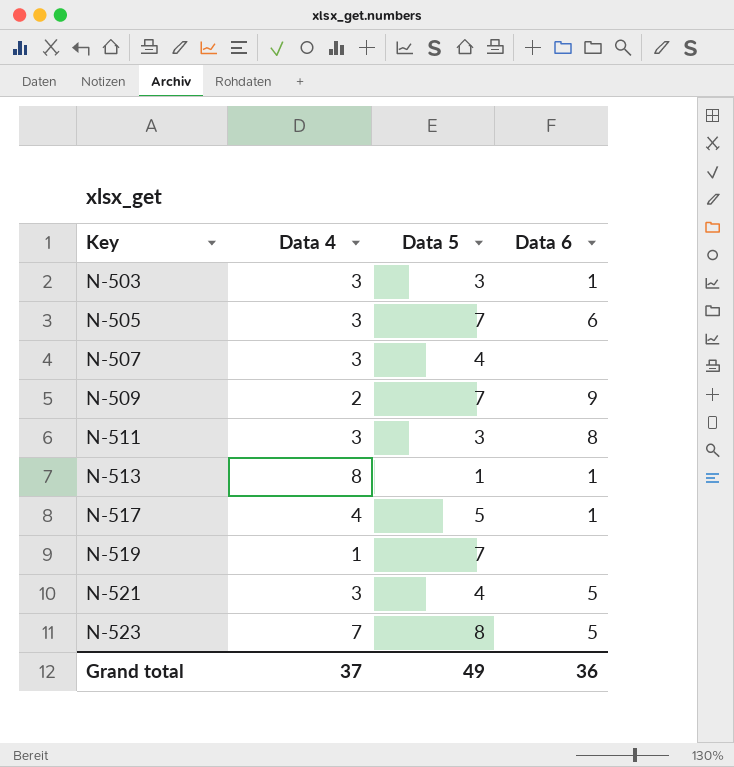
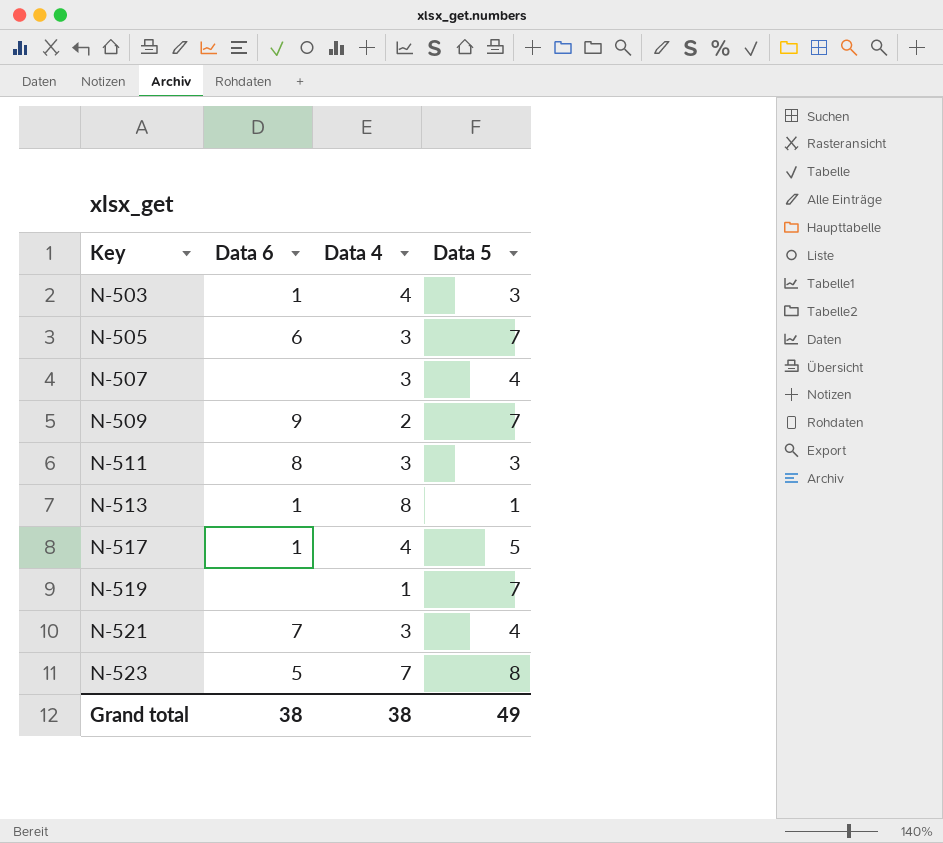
column Data 6 | position: 4 -> 2
N-503 | Data 4: 3 -> 4
N-521 | Data 6: 5 -> 7
Grand total | Data 6: 36 -> 38
Grand total | Data 4: 37 -> 38

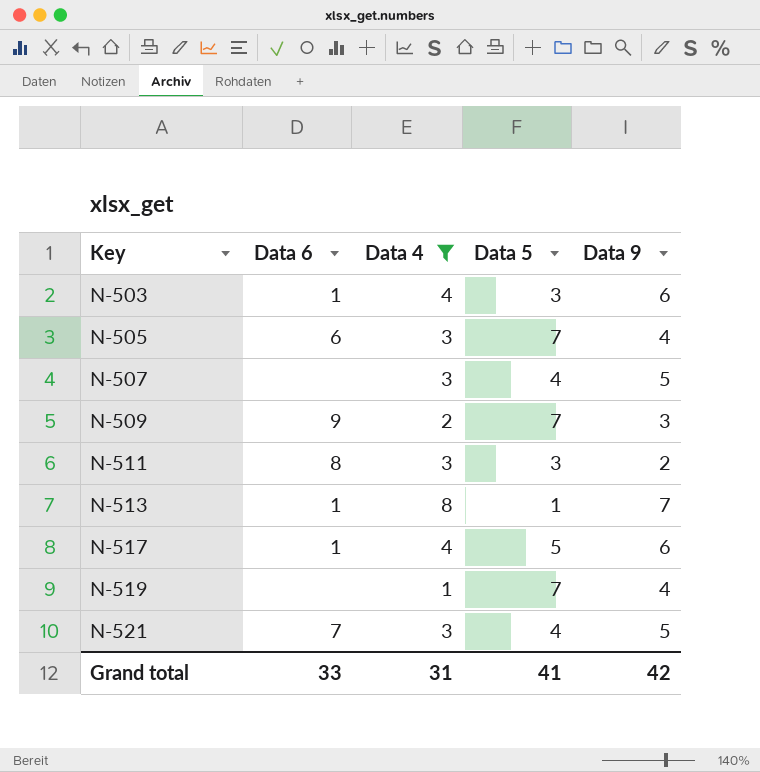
filter: none -> Data 4 != 7
column Data 9 | position: none -> 5
Grand total | Data 6: 38 -> 33
Grand total | Data 4: 38 -> 31
Grand total | Data 5: 49 -> 41

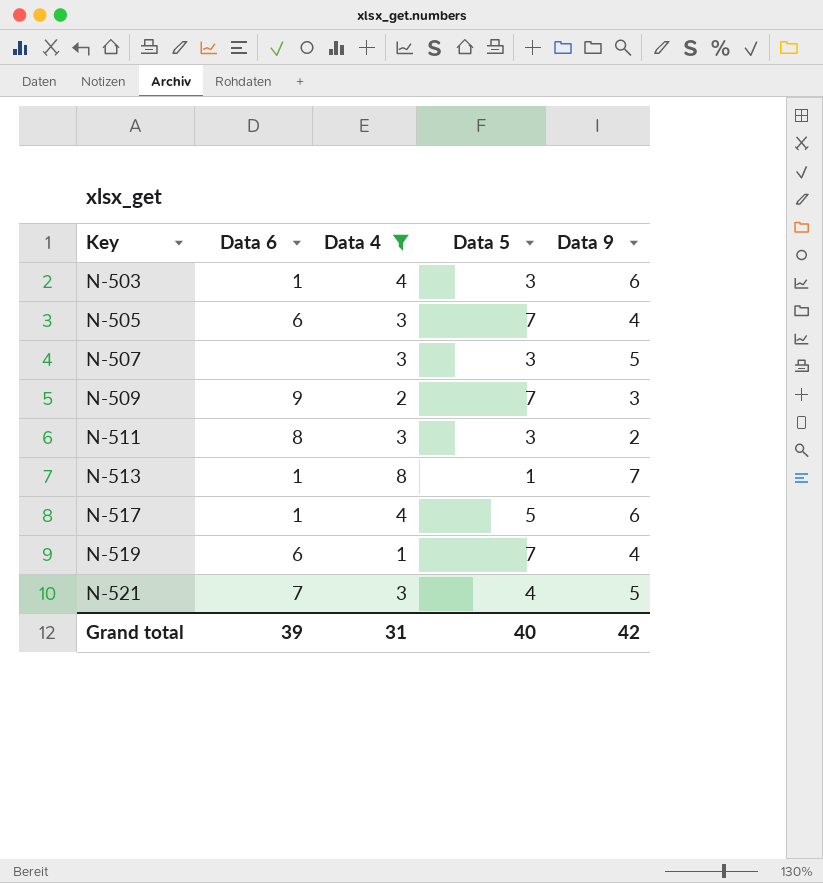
N-507 | Data 5: 4 -> 3
N-519 | Data 6: none -> 6
Grand total | Data 6: 33 -> 39
Grand total | Data 5: 41 -> 40

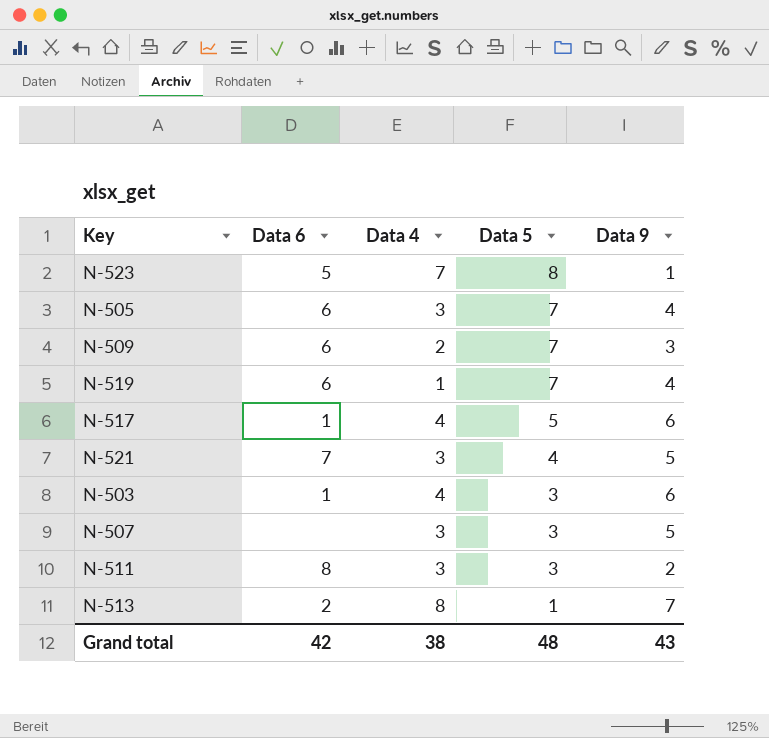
filter: Data 4 != 7 -> none
row order: Key ascending -> Data 5 descending
N-509 | Data 6: 9 -> 6
N-513 | Data 6: 1 -> 2
Grand total | Data 6: 39 -> 42
Grand total | Data 4: 31 -> 38
Grand total | Data 5: 40 -> 48
Grand total | Data 9: 42 -> 43

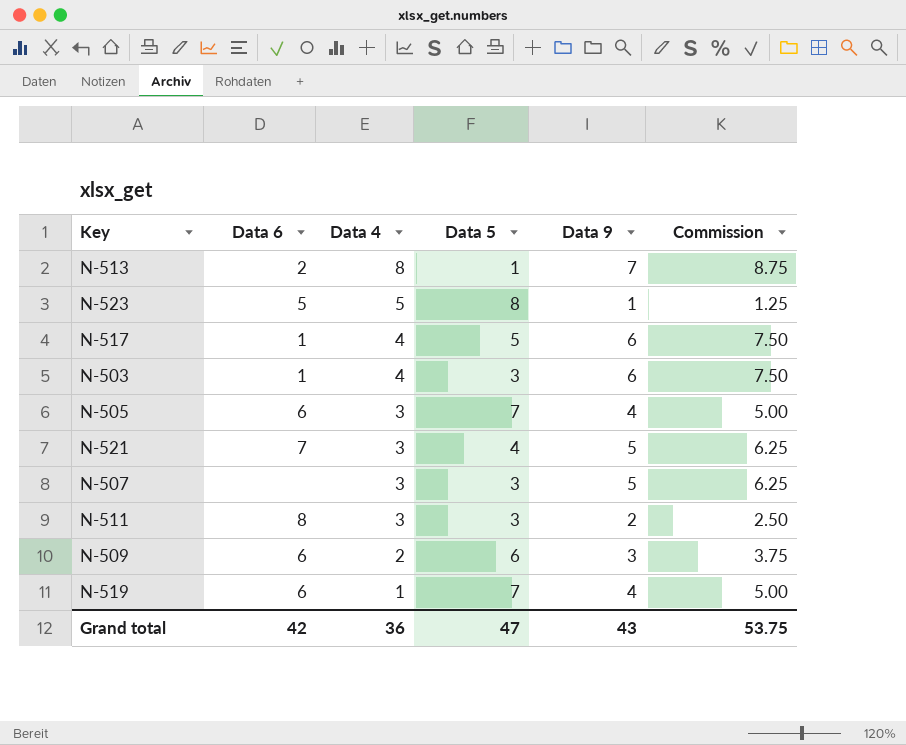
row order: Data 5 descending -> Data 4 descending
column Commission | formula: none -> [Data 9] * 1.25
N-523 | Data 4: 7 -> 5
N-509 | Data 5: 7 -> 6
Grand total | Data 4: 38 -> 36
Grand total | Data 5: 48 -> 47

